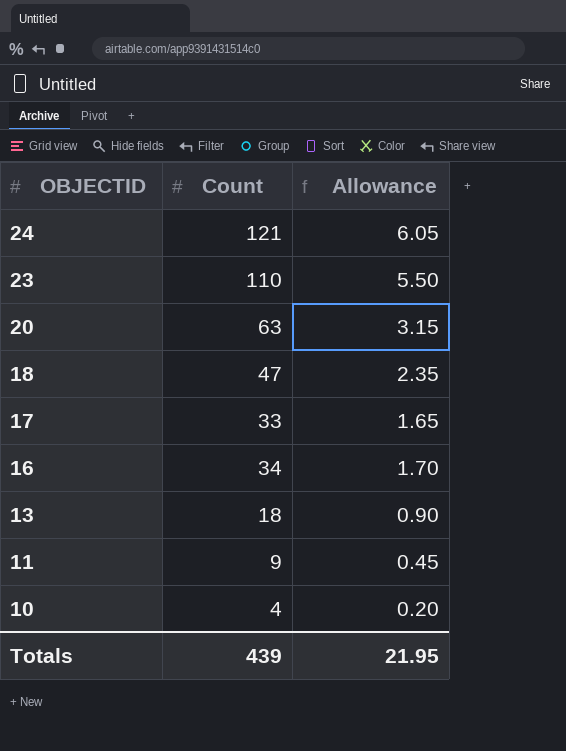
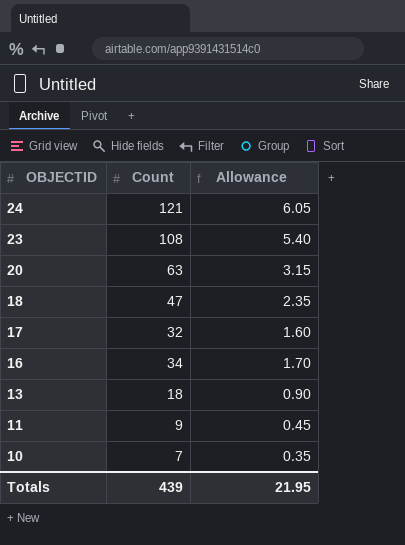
23 | Count: 110 -> 108
23 | Allowance: 5.50 -> 5.40
17 | Count: 33 -> 32
17 | Allowance: 1.65 -> 1.60
10 | Count: 4 -> 7
10 | Allowance: 0.20 -> 0.35

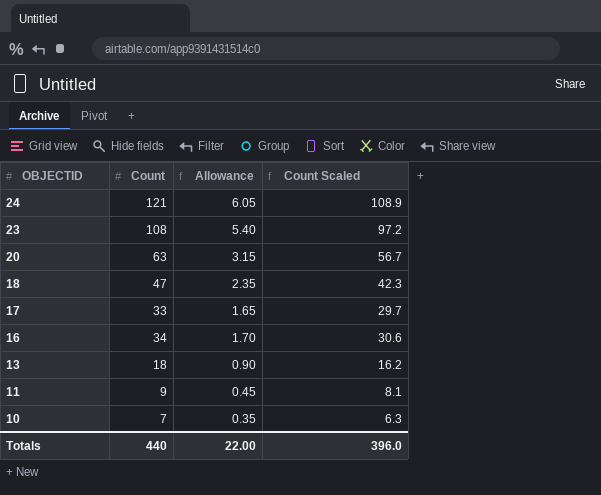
column Count Scaled | formula: none -> [Count] * 0.9
17 | Count: 32 -> 33
17 | Allowance: 1.60 -> 1.65
Totals | Count: 439 -> 440
Totals | Allowance: 21.95 -> 22.00

